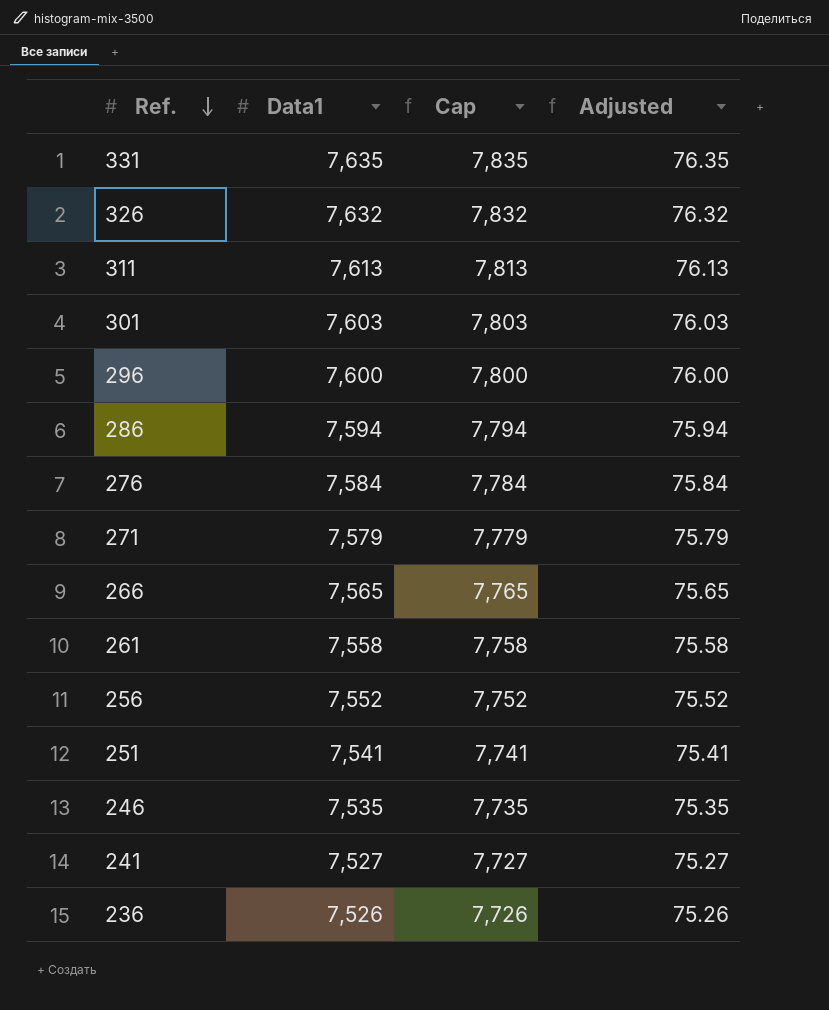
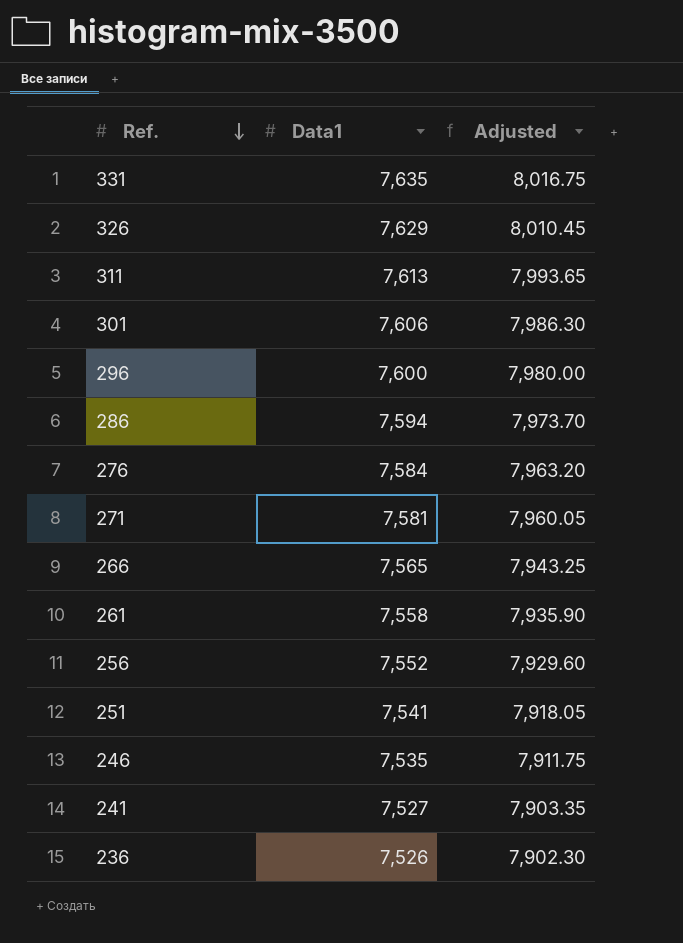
column Cap | formula: [Data1] + 200 -> none
column Adjusted | formula: [Data1] * 0.01 -> [Data1] * 1.05
326 | Data1: 7,632 -> 7,629
301 | Data1: 7,603 -> 7,606
271 | Data1: 7,579 -> 7,581

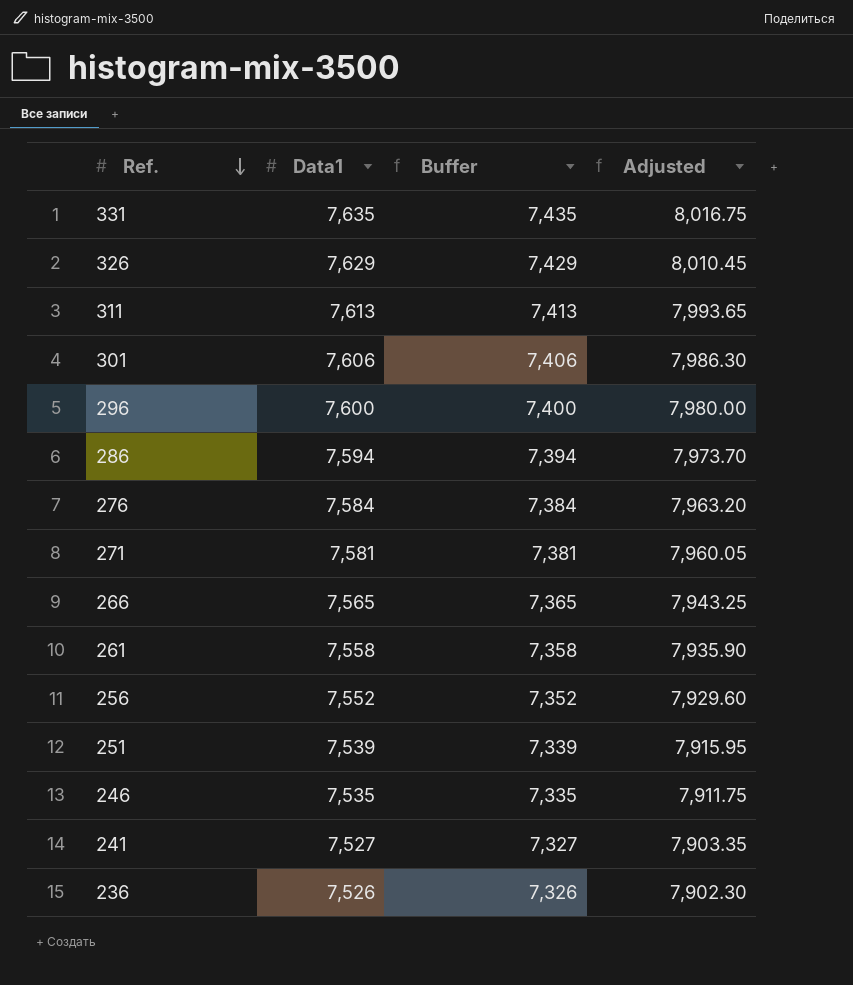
column Buffer | formula: none -> [Data1] - 200
251 | Data1: 7,541 -> 7,539
251 | Adjusted: 7,918.05 -> 7,915.95

